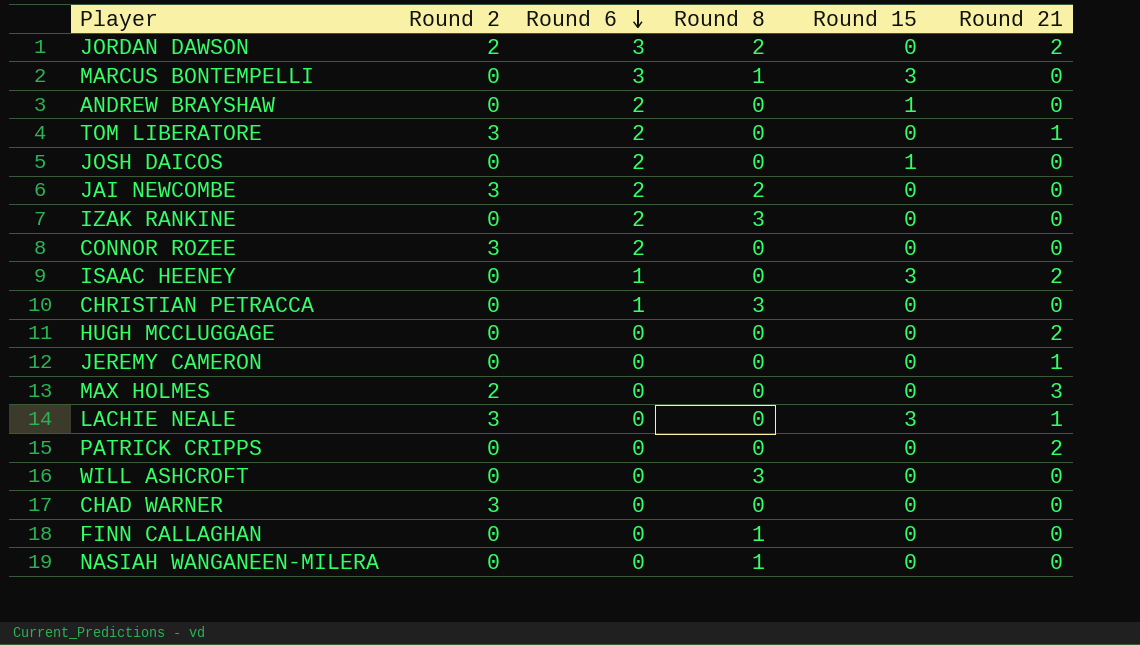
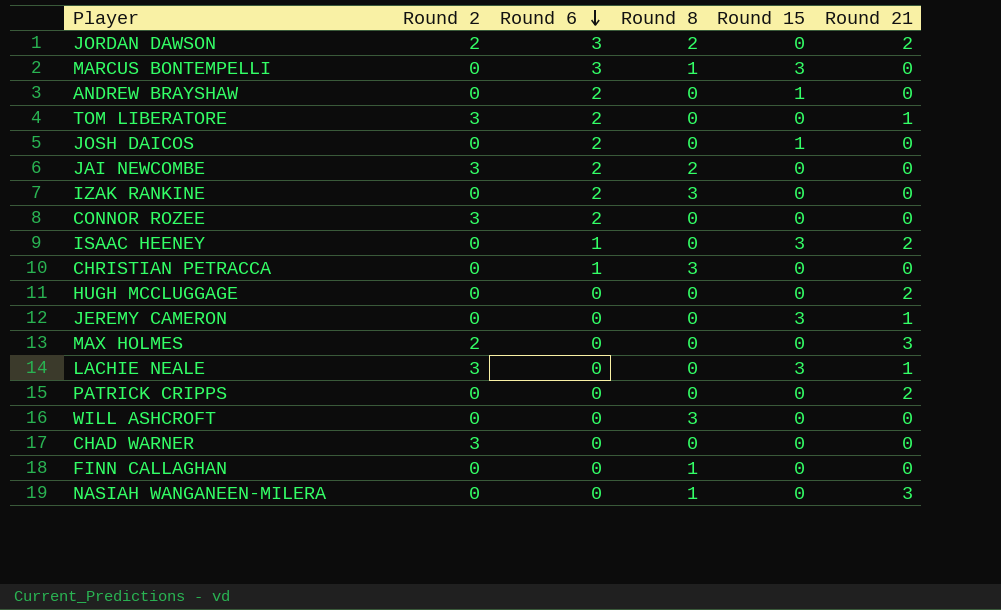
JEREMY CAMERON | Round 15: 0 -> 3
NASIAH WANGANEEN-MILERA | Round 21: 0 -> 3

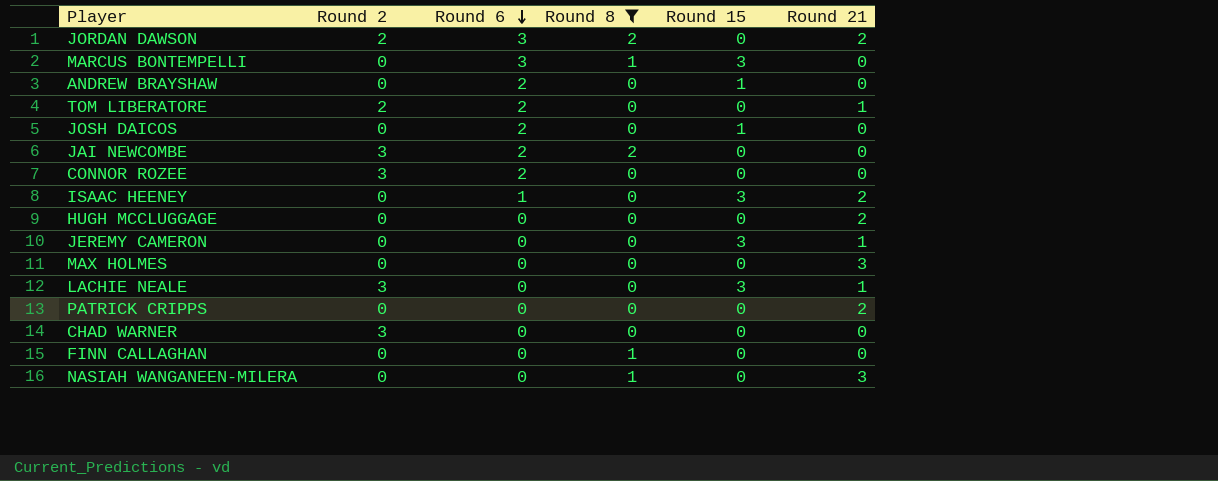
filter: none -> Round 8 != 3
TOM LIBERATORE | Round 2: 3 -> 2
MAX HOLMES | Round 2: 2 -> 0

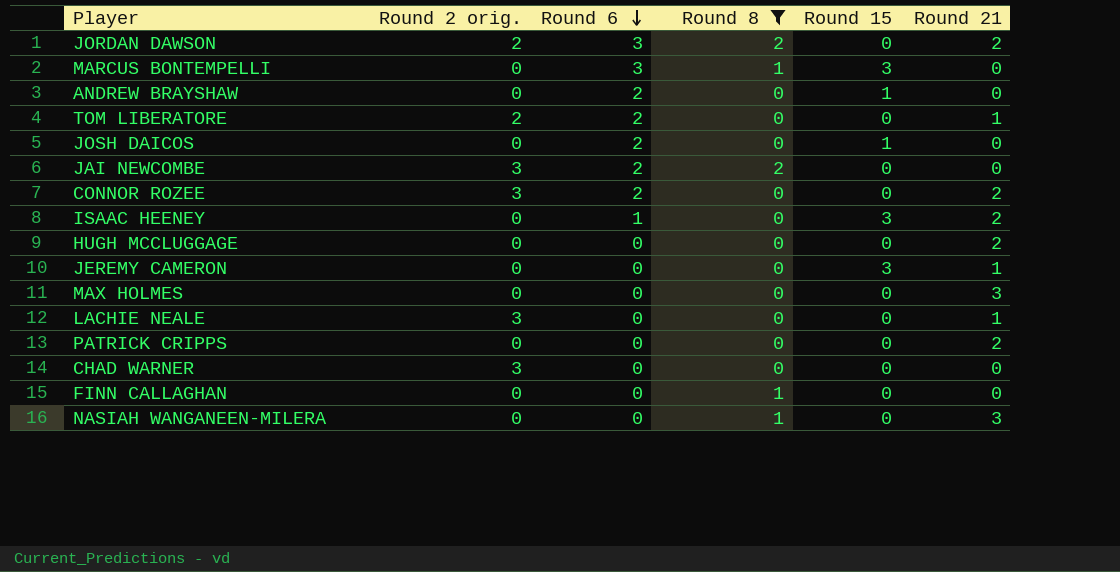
column name: Round 2 -> Round 2 orig.
CONNOR ROZEE | Round 21: 0 -> 2
LACHIE NEALE | Round 15: 3 -> 0

